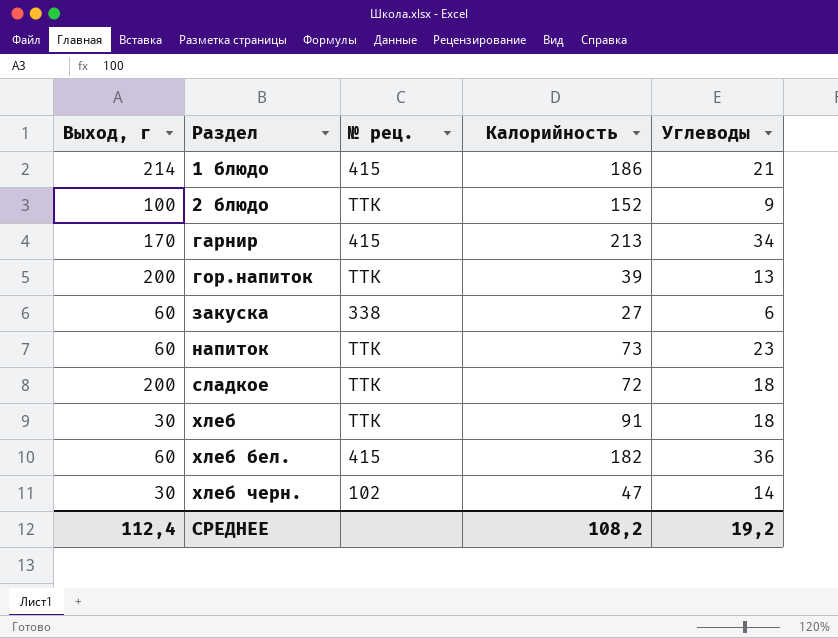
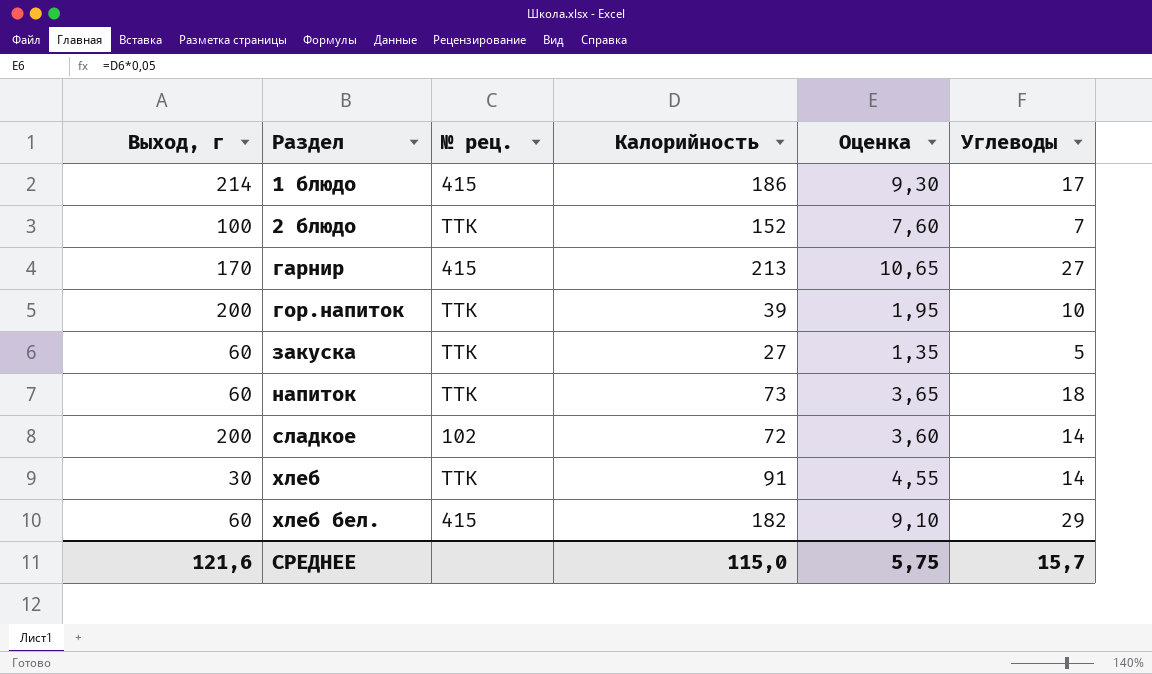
column Оценка | formula: none -> [Калорийность] * 0,05
row хлеб черн.: 30 | 102 | 47 | 14 -> none
1 блюдо | Углеводы: 21 -> 17
2 блюдо | Углеводы: 9 -> 7
гарнир | Углеводы: 34 -> 27
гор.напиток | Углеводы: 13 -> 10
закуска | № рец.: 338 -> ТТК
закуска | Углеводы: 6 -> 5
напиток | Углеводы: 23 -> 18
сладкое | № рец.: ТТК -> 102
сладкое | Углеводы: 18 -> 14
хлеб | Углеводы: 18 -> 14
хлеб бел. | Углеводы: 36 -> 29
СРЕДНЕЕ | Выход, г: 112,4 -> 121,6
СРЕДНЕЕ | Калорийность: 108,2 -> 115,0
СРЕДНЕЕ | Углеводы: 19,2 -> 15,7

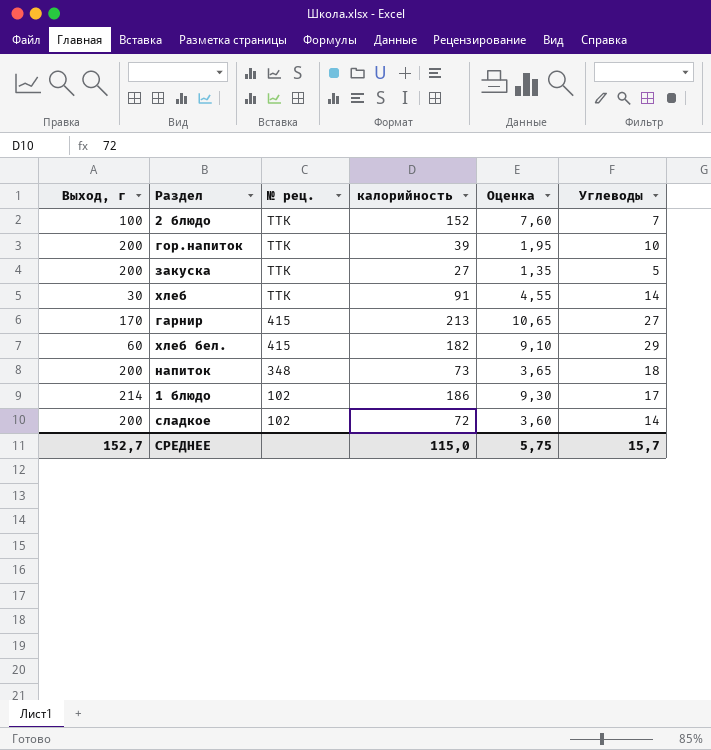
row order: Раздел ascending -> № рец. descending
column name: Калорийность -> калорийность
закуска | Выход, г: 60 -> 200
напиток | Выход, г: 60 -> 200
напиток | № рец.: ТТК -> 348
1 блюдо | № рец.: 415 -> 102
СРЕДНЕЕ | Выход, г: 121,6 -> 152,7

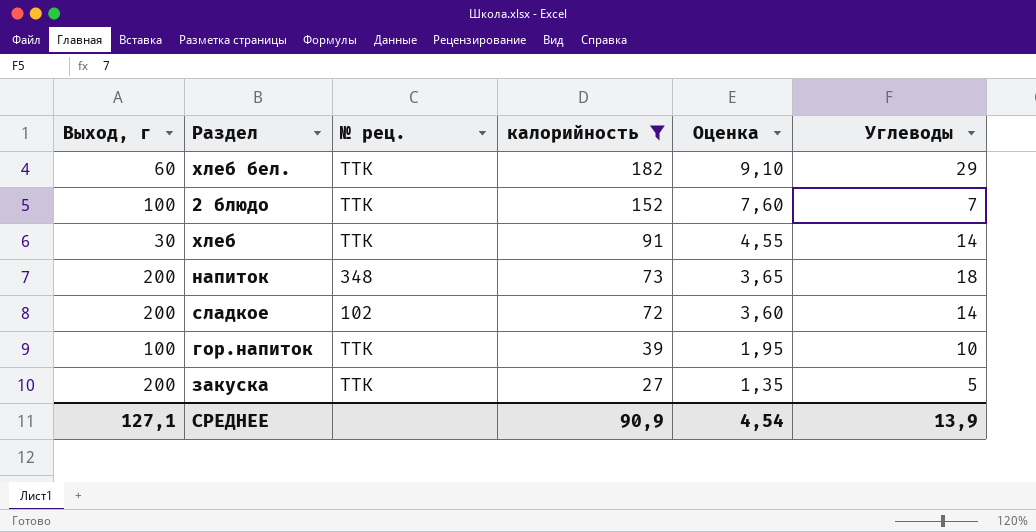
filter: none -> калорийность <= 182
row order: № рец. descending -> калорийность descending
хлеб бел. | № рец.: 415 -> ТТК
гор.напиток | Выход, г: 200 -> 100
СРЕДНЕЕ | Выход, г: 152,7 -> 127,1
СРЕДНЕЕ | калорийность: 115,0 -> 90,9
СРЕДНЕЕ | Оценка: 5,75 -> 4,54
СРЕДНЕЕ | Углеводы: 15,7 -> 13,9

